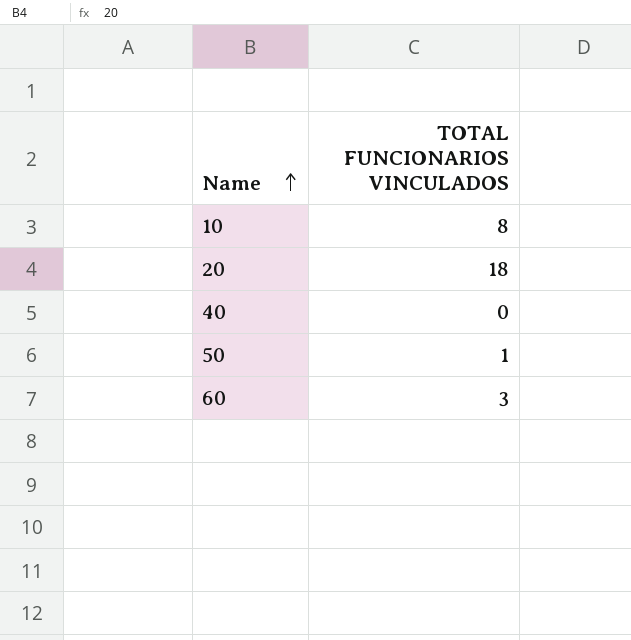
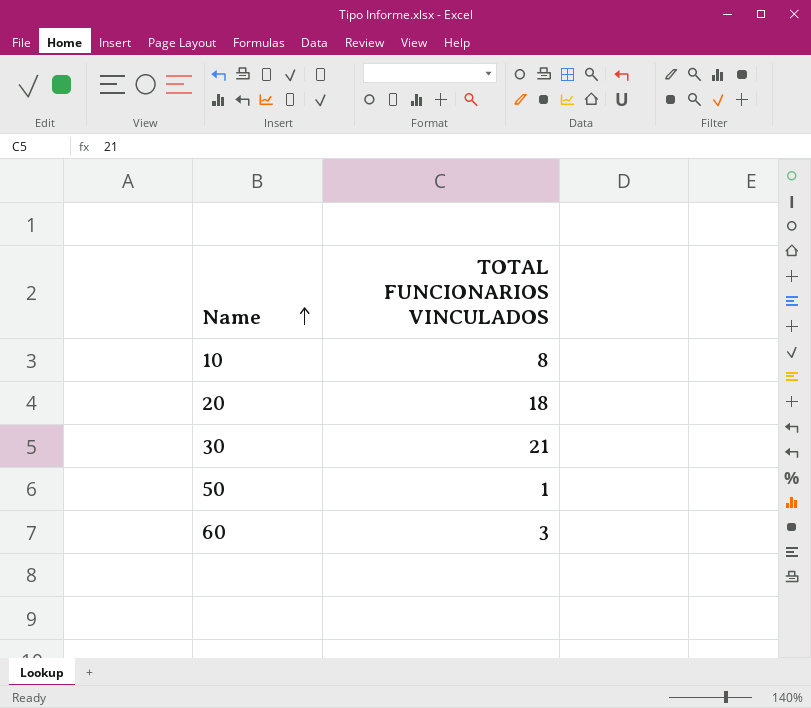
row 40: 0 -> none
row 30: none -> 21

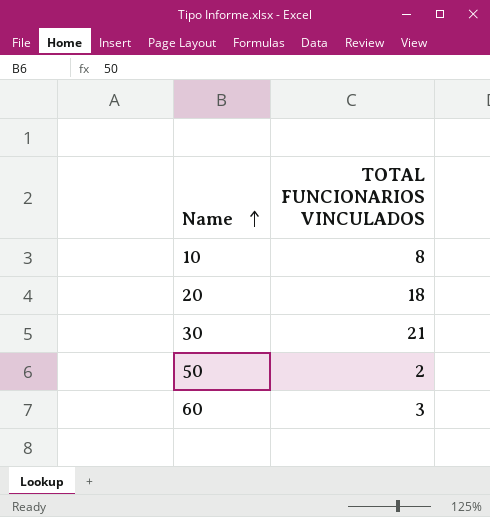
50 | TOTAL FUNCIONARIOS VINCULADOS: 1 -> 2

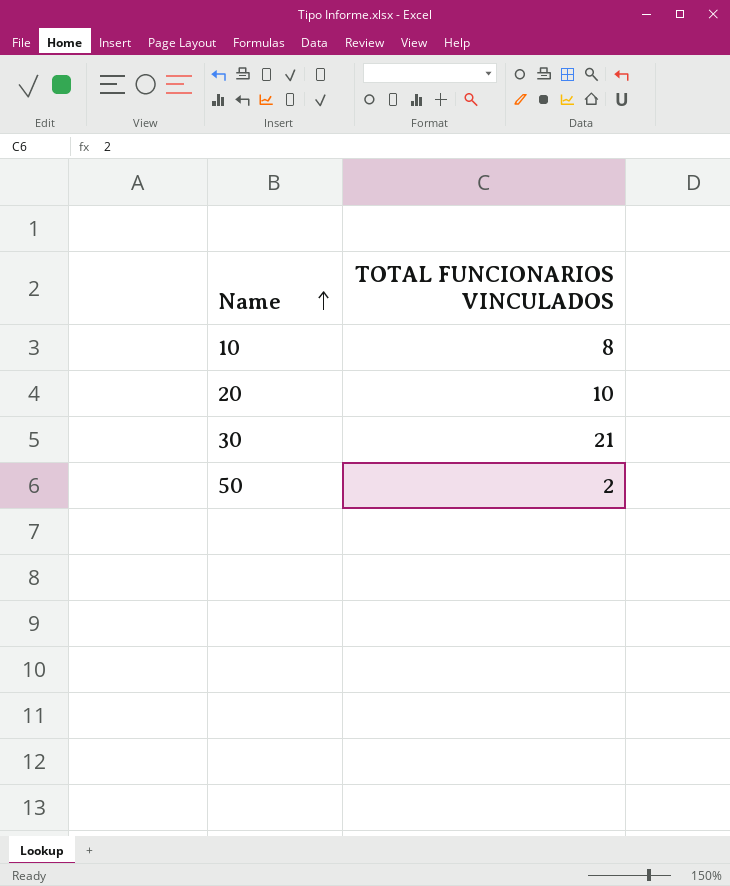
row 60: 3 -> none
20 | TOTAL FUNCIONARIOS VINCULADOS: 18 -> 10

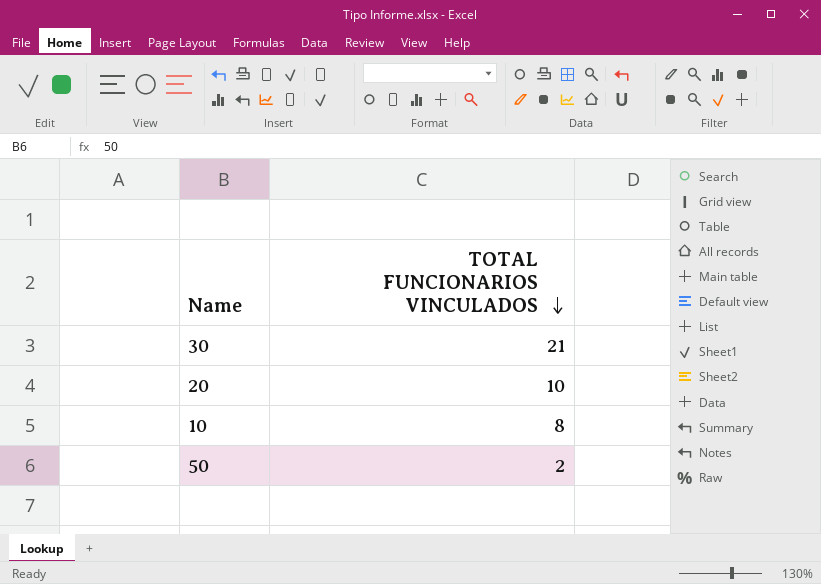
row order: Name ascending -> TOTAL FUNCIONARIOS VINCULADOS descending

